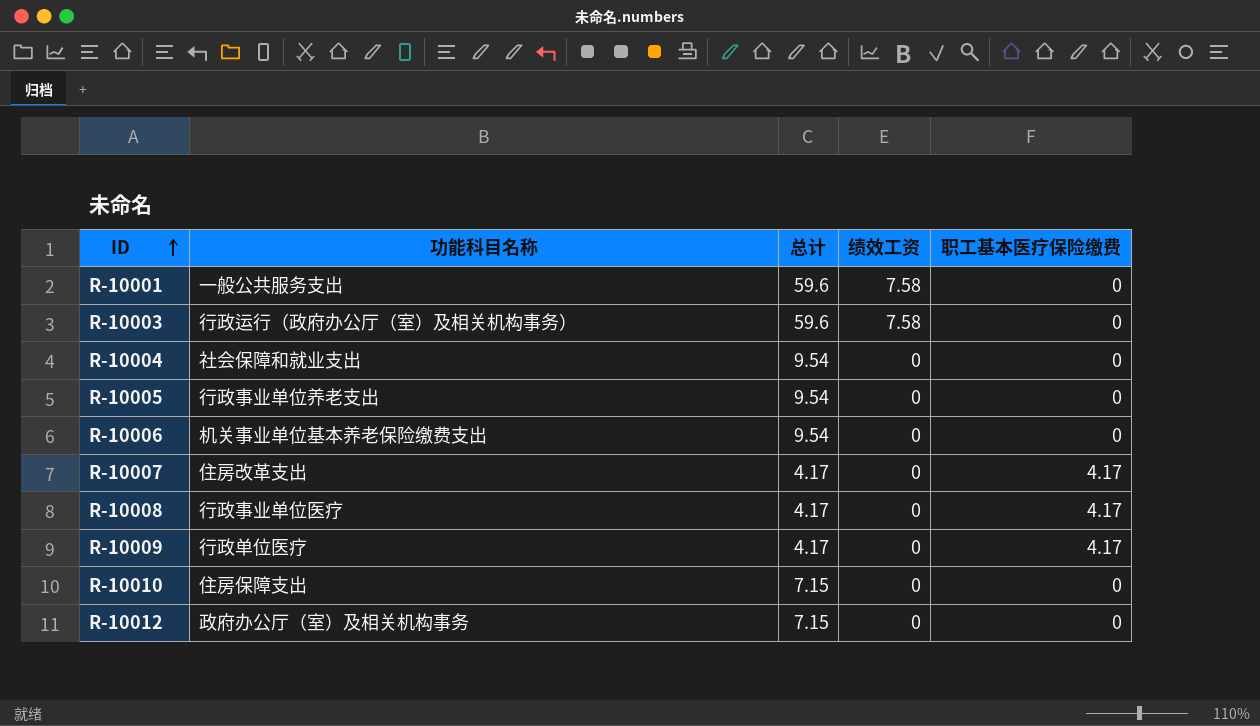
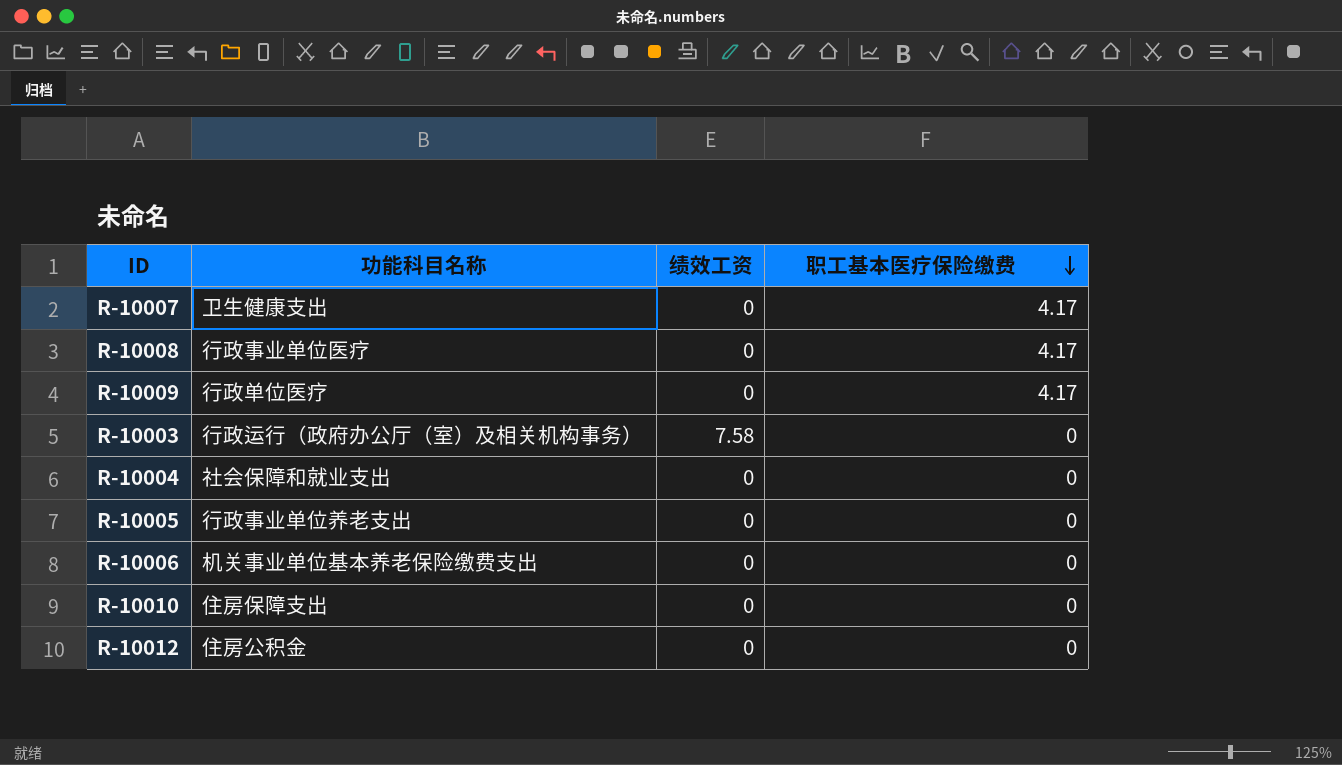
row order: ID ascending -> 职工基本医疗保险缴费 descending
column 总计 | position: 3 -> none
row R-10001: 一般公共服务支出 | 59.6 | 7.58 | 0 -> none
R-10007 | 功能科目名称: 住房改革支出 -> 卫生健康支出
R-10012 | 功能科目名称: 政府办公厅（室）及相关机构事务 -> 住房公积金

